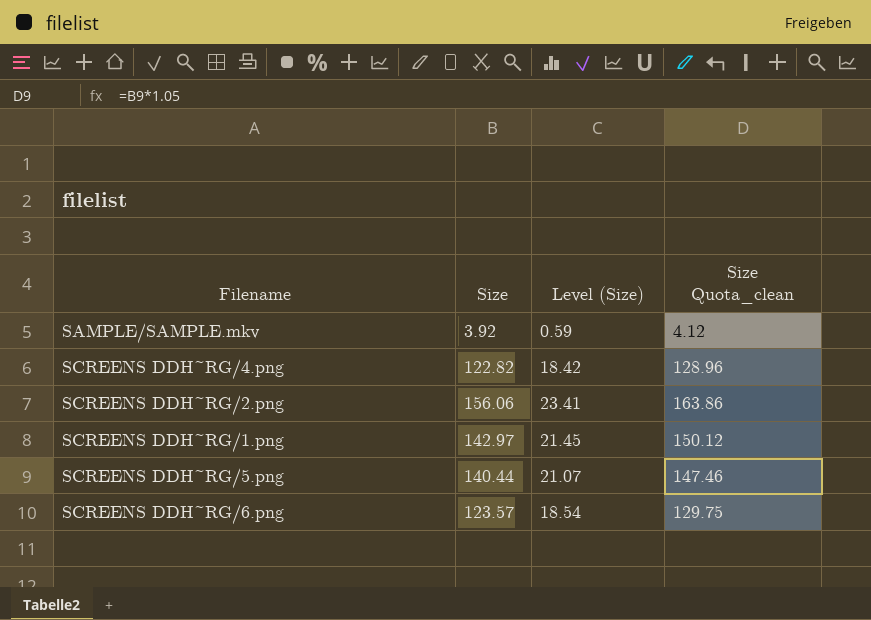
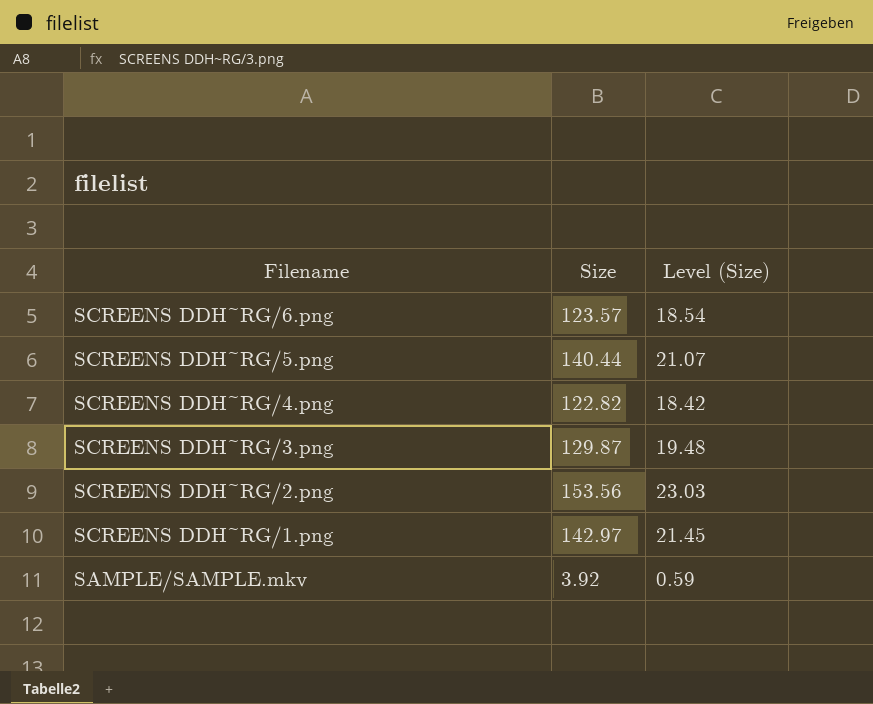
row order: none -> Filename descending
column Size Quota_clean | formula: [Size] * 1.05 -> none
row SCREENS DDH~RG/3.png: none -> 129.87 | 19.48
SCREENS DDH~RG/2.png | Size: 156.06 -> 153.56
SCREENS DDH~RG/2.png | Level (Size): 23.41 -> 23.03

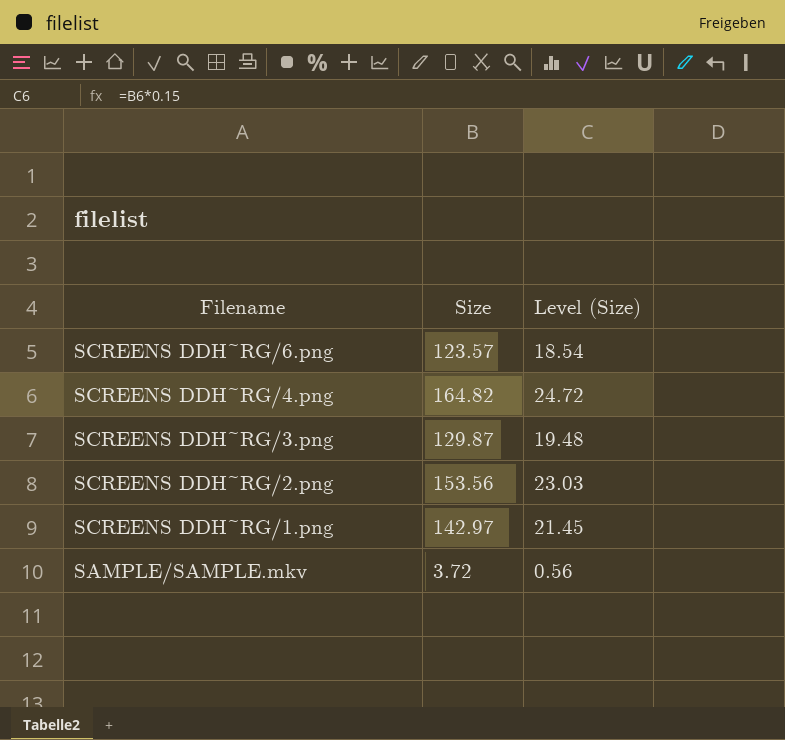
row SCREENS DDH~RG/5.png: 140.44 | 21.07 -> none
SCREENS DDH~RG/4.png | Size: 122.82 -> 164.82
SCREENS DDH~RG/4.png | Level (Size): 18.42 -> 24.72
SAMPLE/SAMPLE.mkv | Size: 3.92 -> 3.72
SAMPLE/SAMPLE.mkv | Level (Size): 0.59 -> 0.56

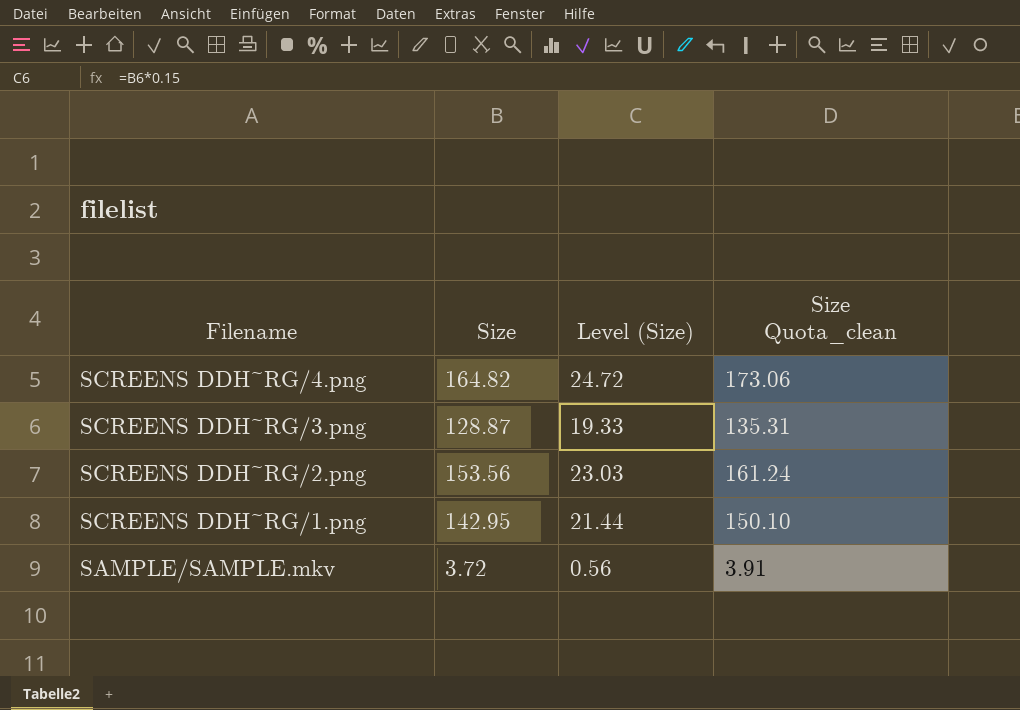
column Size Quota_clean | formula: none -> [Size] * 1.05
row SCREENS DDH~RG/6.png: 123.57 | 18.54 -> none
SCREENS DDH~RG/3.png | Size: 129.87 -> 128.87
SCREENS DDH~RG/3.png | Level (Size): 19.48 -> 19.33
SCREENS DDH~RG/1.png | Size: 142.97 -> 142.95
SCREENS DDH~RG/1.png | Level (Size): 21.45 -> 21.44

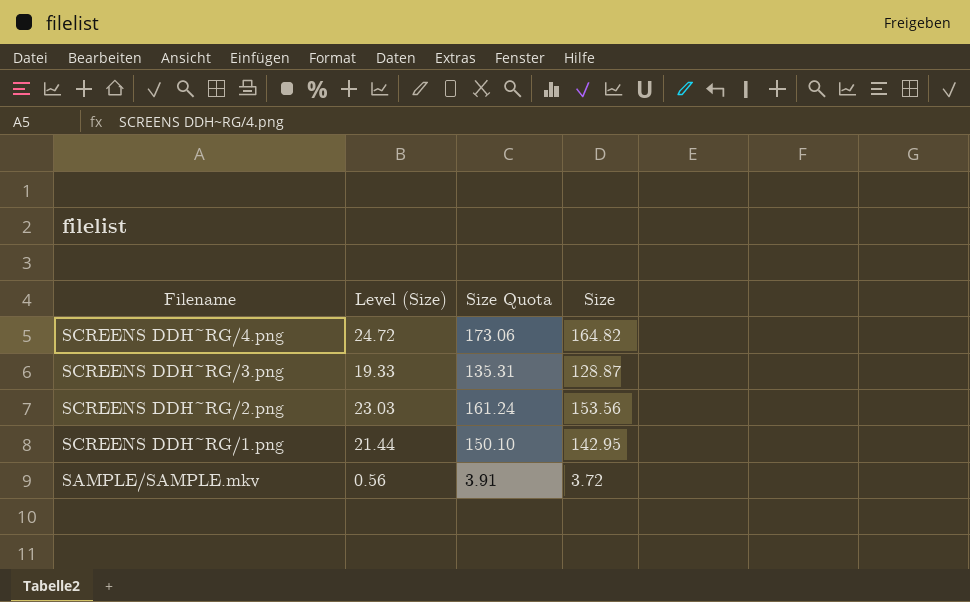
column name: Size Quota_clean -> Size Quota
column Size | position: 2 -> 4

